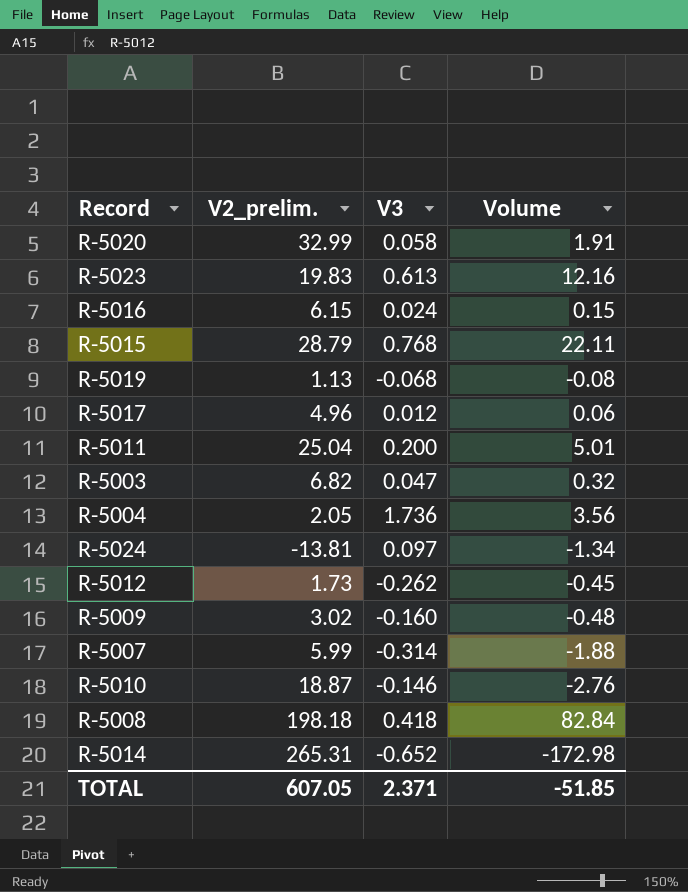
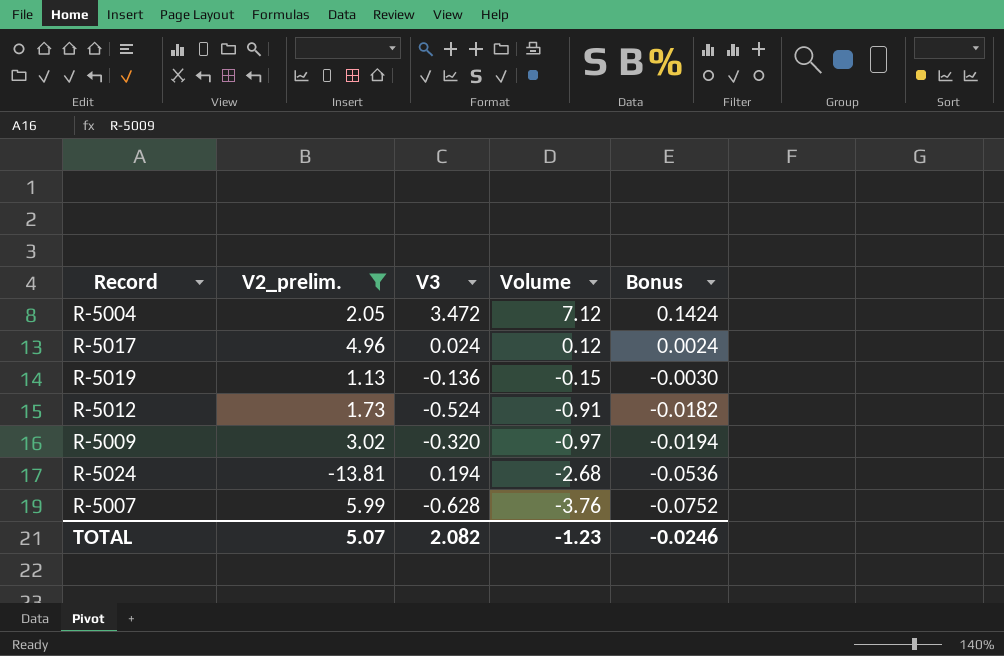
filter: none -> V2_prelim. <= 5.99
row order: none -> Volume descending
column Bonus | formula: none -> [Volume] * 0.02
R-5004 | V3: 1.736 -> 3.472
R-5004 | Volume: 3.56 -> 7.12
R-5017 | V3: 0.012 -> 0.024
R-5017 | Volume: 0.06 -> 0.12
R-5019 | V3: -0.068 -> -0.136
R-5019 | Volume: -0.08 -> -0.15
R-5012 | V3: -0.262 -> -0.524
R-5012 | Volume: -0.45 -> -0.91
R-5009 | V3: -0.160 -> -0.320
R-5009 | Volume: -0.48 -> -0.97
R-5024 | V3: 0.097 -> 0.194
R-5024 | Volume: -1.34 -> -2.68
R-5007 | V3: -0.314 -> -0.628
R-5007 | Volume: -1.88 -> -3.76
TOTAL | V2_prelim.: 607.05 -> 5.07
TOTAL | V3: 2.371 -> 2.082
TOTAL | Volume: -51.85 -> -1.23

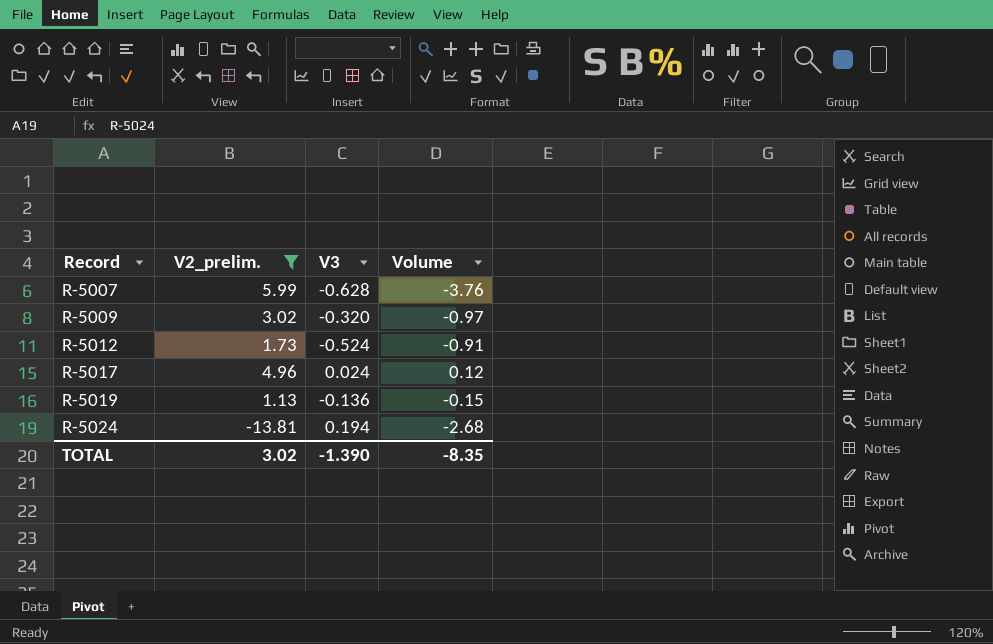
row order: Volume descending -> Record ascending
column Bonus | formula: [Volume] * 0.02 -> none
row R-5004: 2.05 | 3.472 | 7.12 | 0.1424 -> none
TOTAL | V2_prelim.: 5.07 -> 3.02
TOTAL | V3: 2.082 -> -1.390
TOTAL | Volume: -1.23 -> -8.35

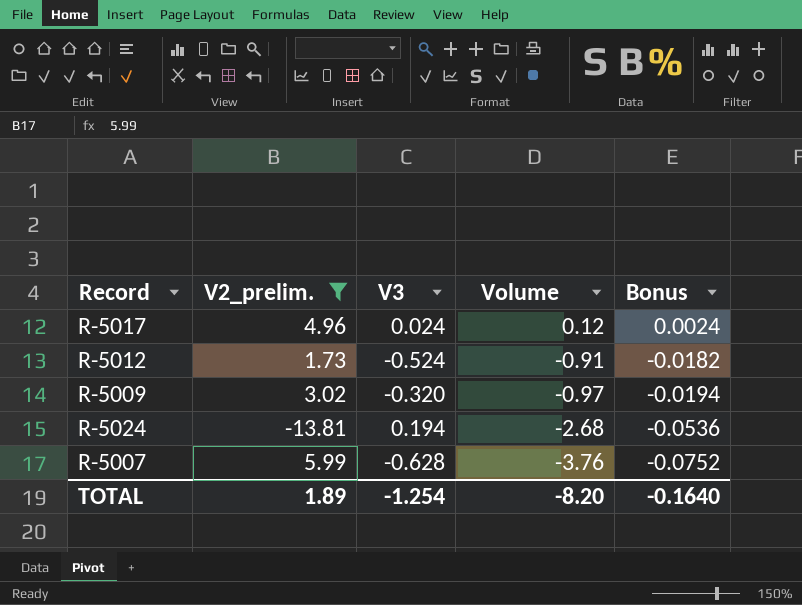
row order: Record ascending -> Volume descending
column Bonus | formula: none -> [Volume] * 0.02
row R-5019: 1.13 | -0.136 | -0.15 -> none
TOTAL | V2_prelim.: 3.02 -> 1.89
TOTAL | V3: -1.390 -> -1.254
TOTAL | Volume: -8.35 -> -8.20

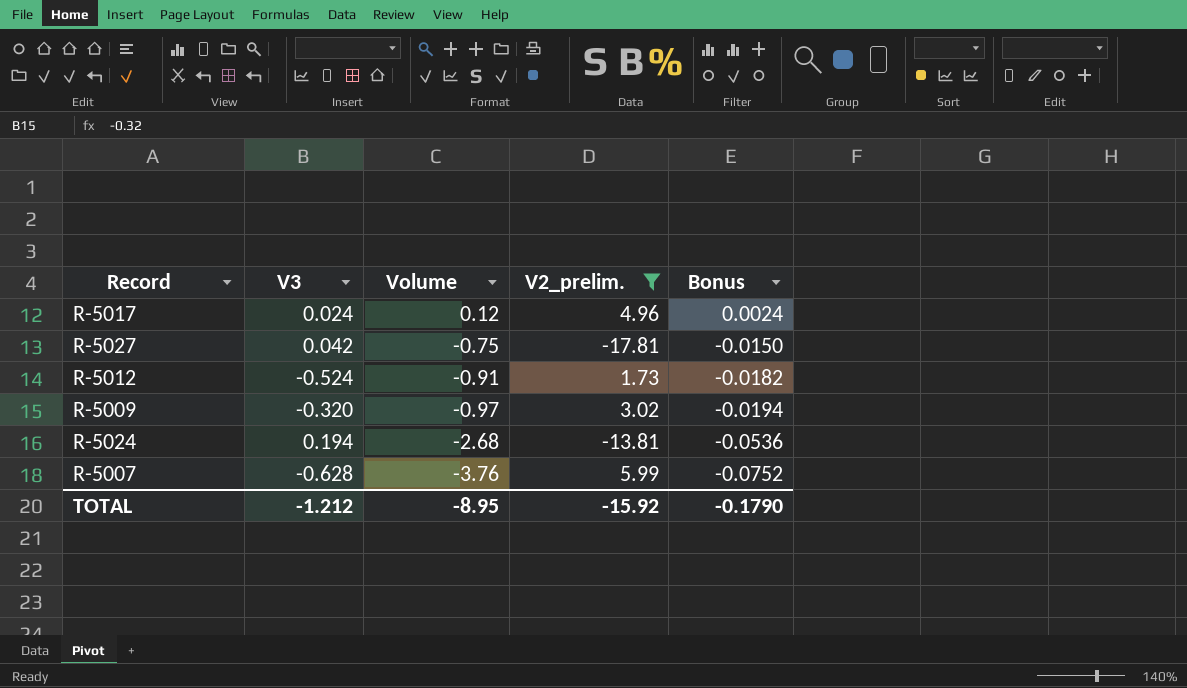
column V2_prelim. | position: 2 -> 4
row R-5027: none -> 0.042 | -0.75 | -17.81 | -0.0150
TOTAL | V3: -1.254 -> -1.212
TOTAL | Volume: -8.20 -> -8.95
TOTAL | V2_prelim.: 1.89 -> -15.92
TOTAL | Bonus: -0.1640 -> -0.1790

